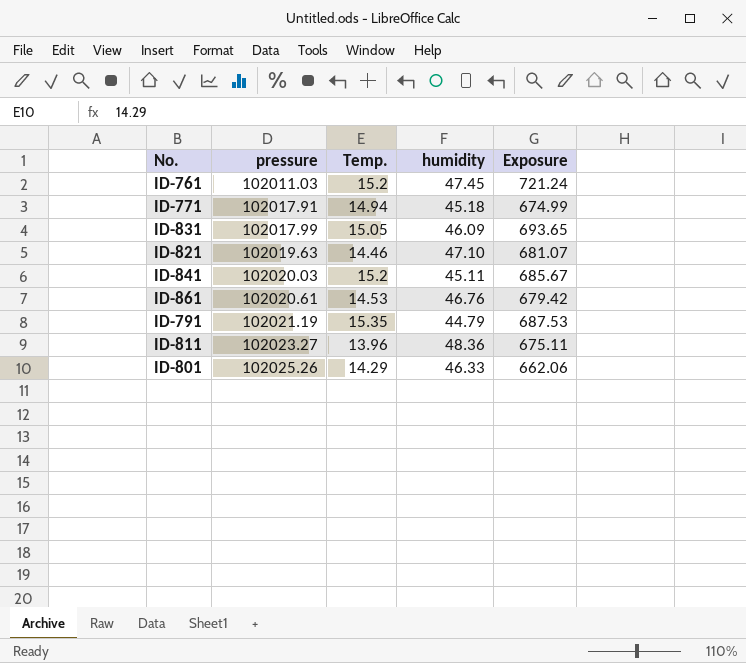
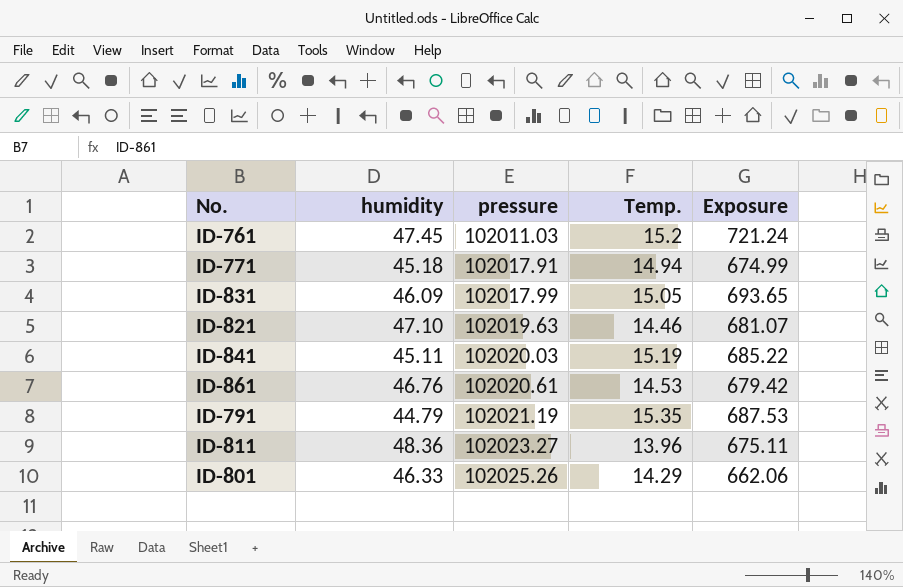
column humidity | position: 4 -> 2
ID-841 | Temp.: 15.2 -> 15.19
ID-841 | Exposure: 685.67 -> 685.22

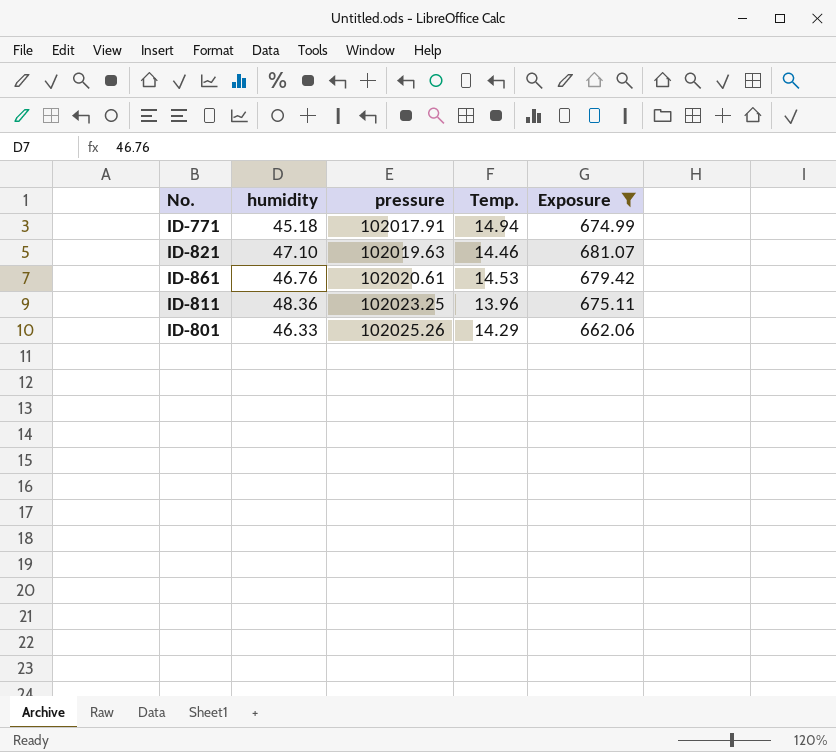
filter: none -> Exposure <= 681.07
ID-811 | pressure: 102023.27 -> 102023.25

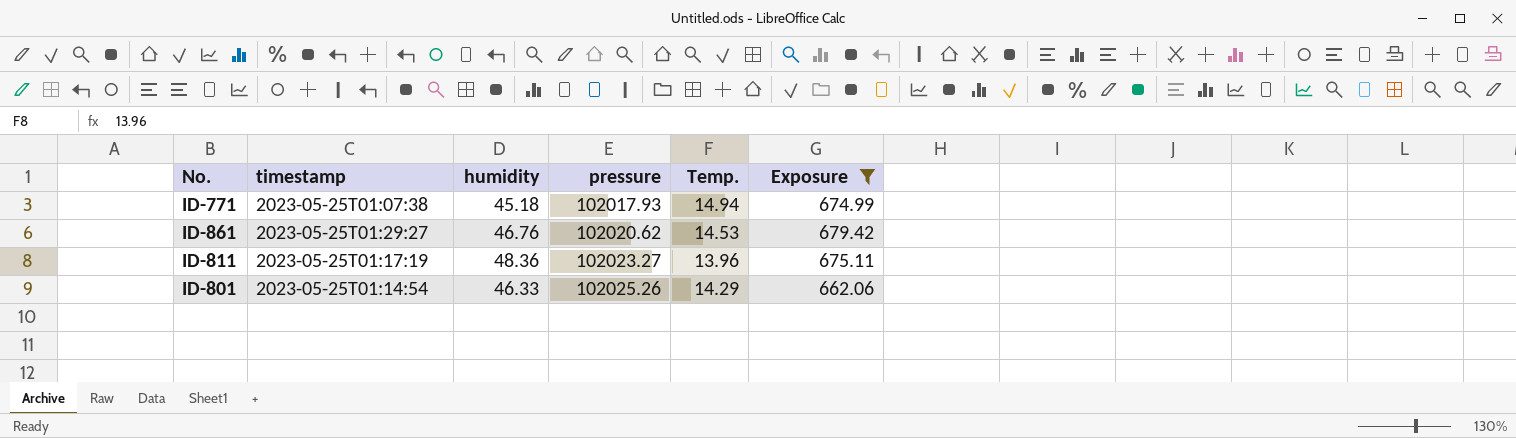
column timestamp | position: none -> 2
row ID-821: 47.10 | 102019.63 | 14.46 | 681.07 -> none
ID-771 | pressure: 102017.91 -> 102017.93
ID-861 | pressure: 102020.61 -> 102020.62
ID-811 | pressure: 102023.25 -> 102023.27

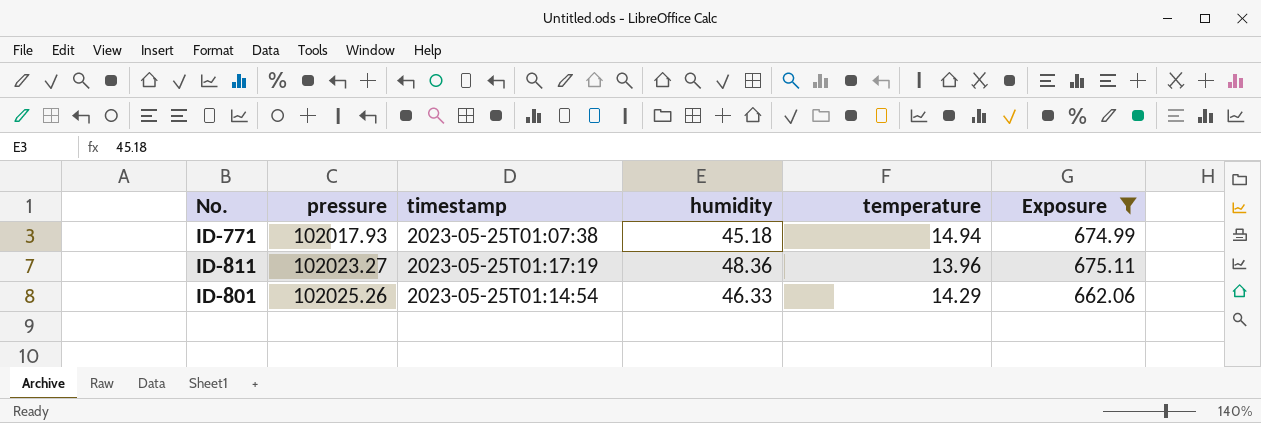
column pressure | position: 4 -> 2
column name: Temp. -> temperature
row ID-861: 2023-05-25T01:29:27 | 46.76 | 102020.62 | 14.53 | 679.42 -> none

